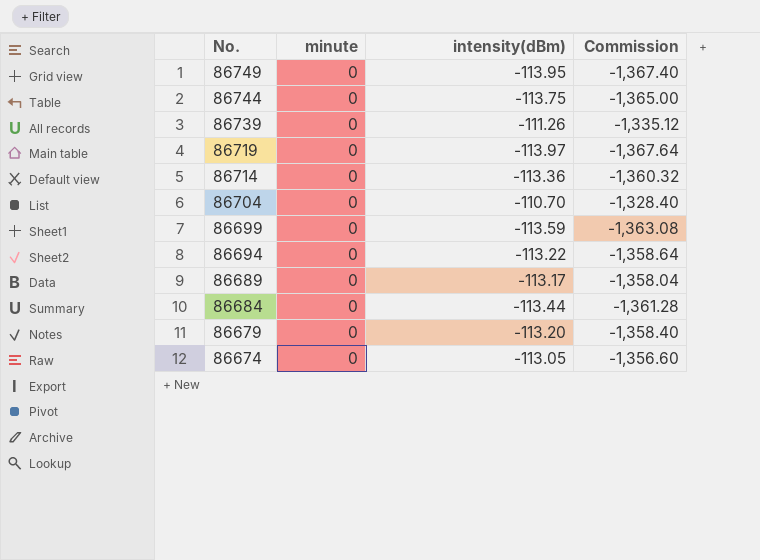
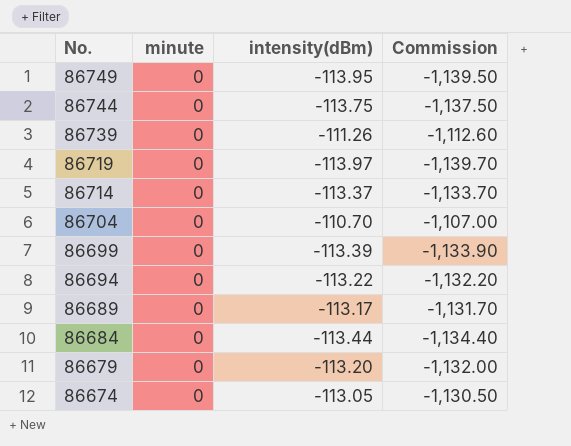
column Commission | formula: [intensity(dBm)] * 12 -> [intensity(dBm)] * 10
86714 | intensity(dBm): -113.36 -> -113.37
86699 | intensity(dBm): -113.59 -> -113.39

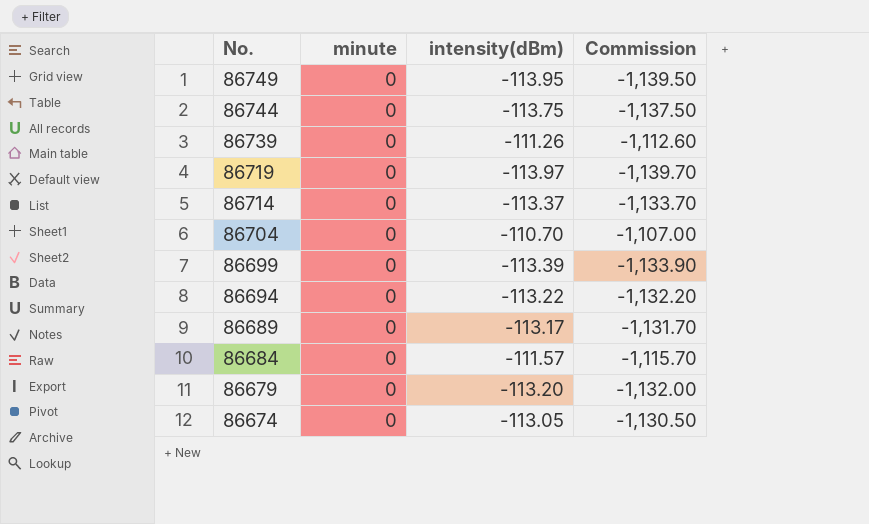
86684 | intensity(dBm): -113.44 -> -111.57
86684 | Commission: -1,134.40 -> -1,115.70

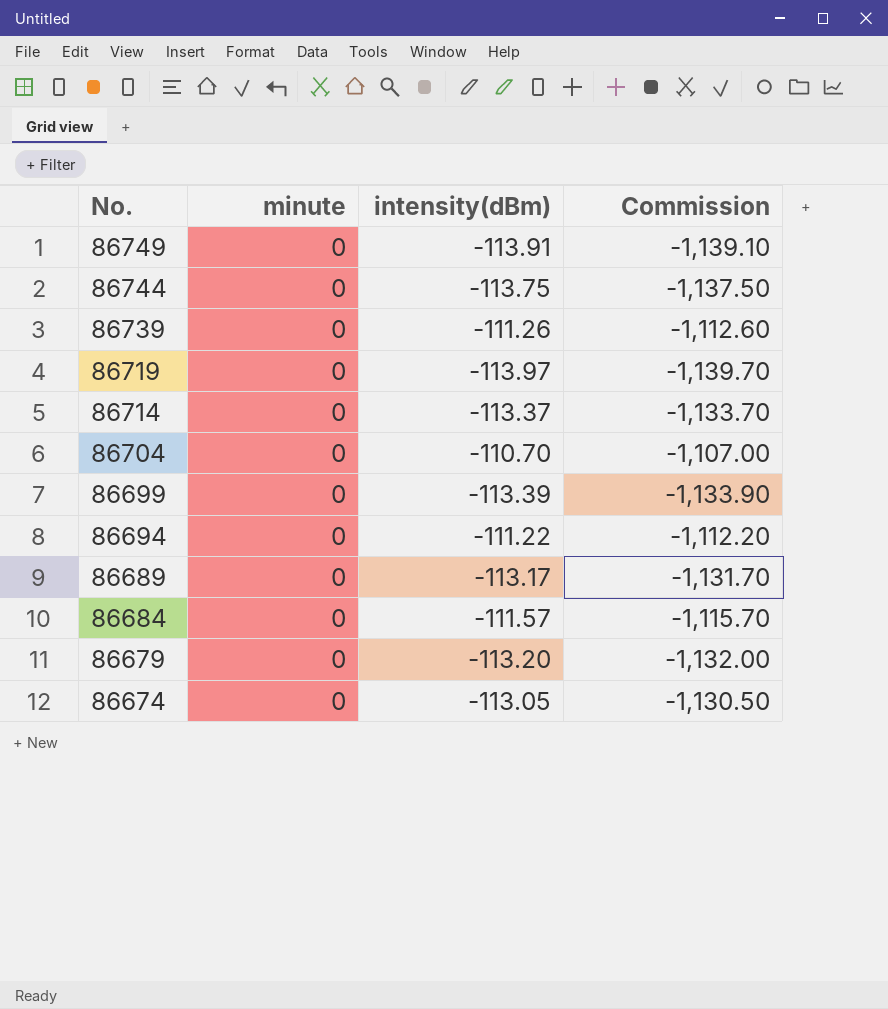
86749 | intensity(dBm): -113.95 -> -113.91
86749 | Commission: -1,139.50 -> -1,139.10
86694 | intensity(dBm): -113.22 -> -111.22
86694 | Commission: -1,132.20 -> -1,112.20

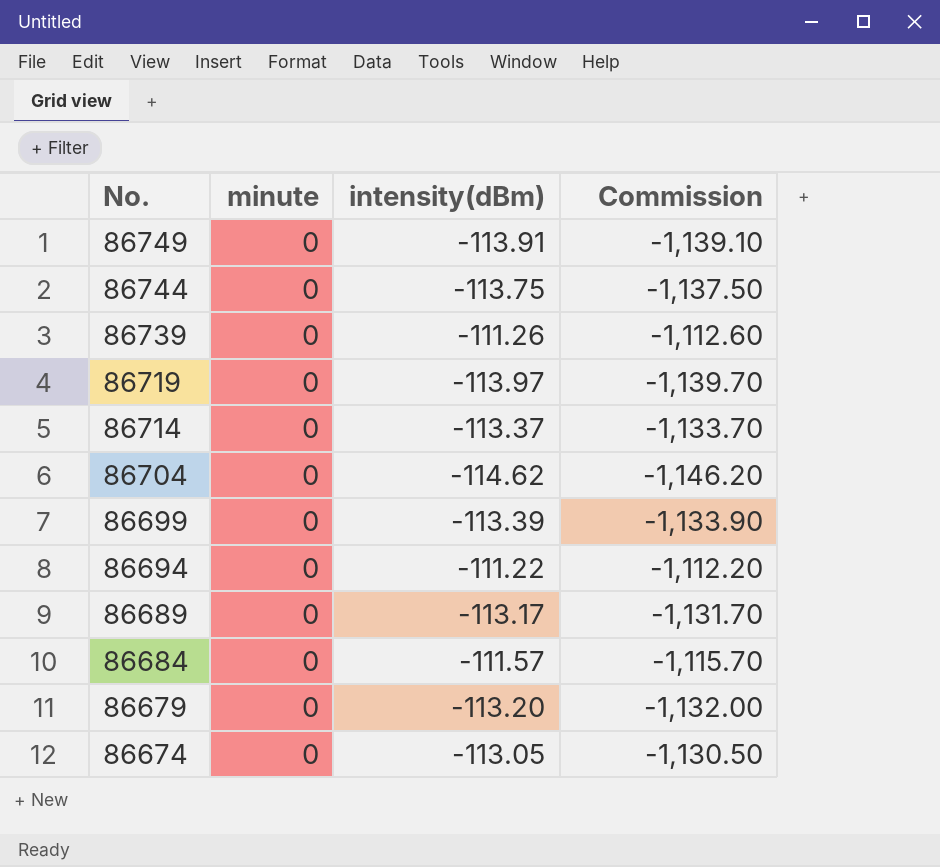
86704 | intensity(dBm): -110.70 -> -114.62
86704 | Commission: -1,107.00 -> -1,146.20

